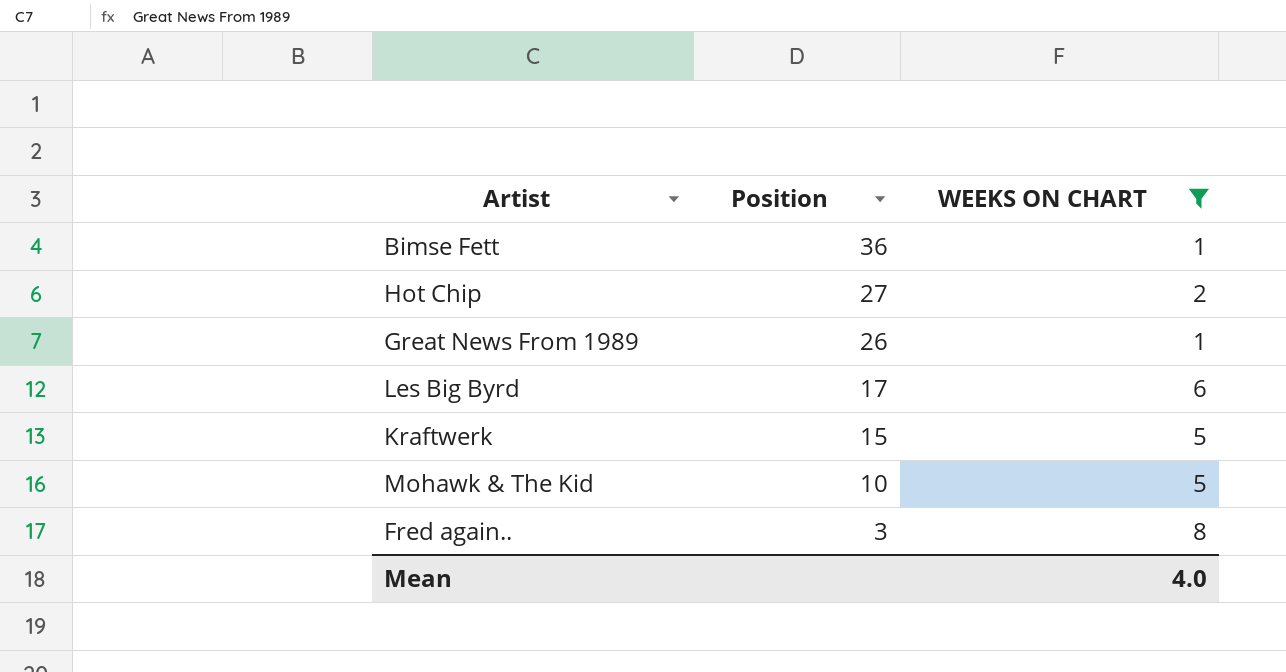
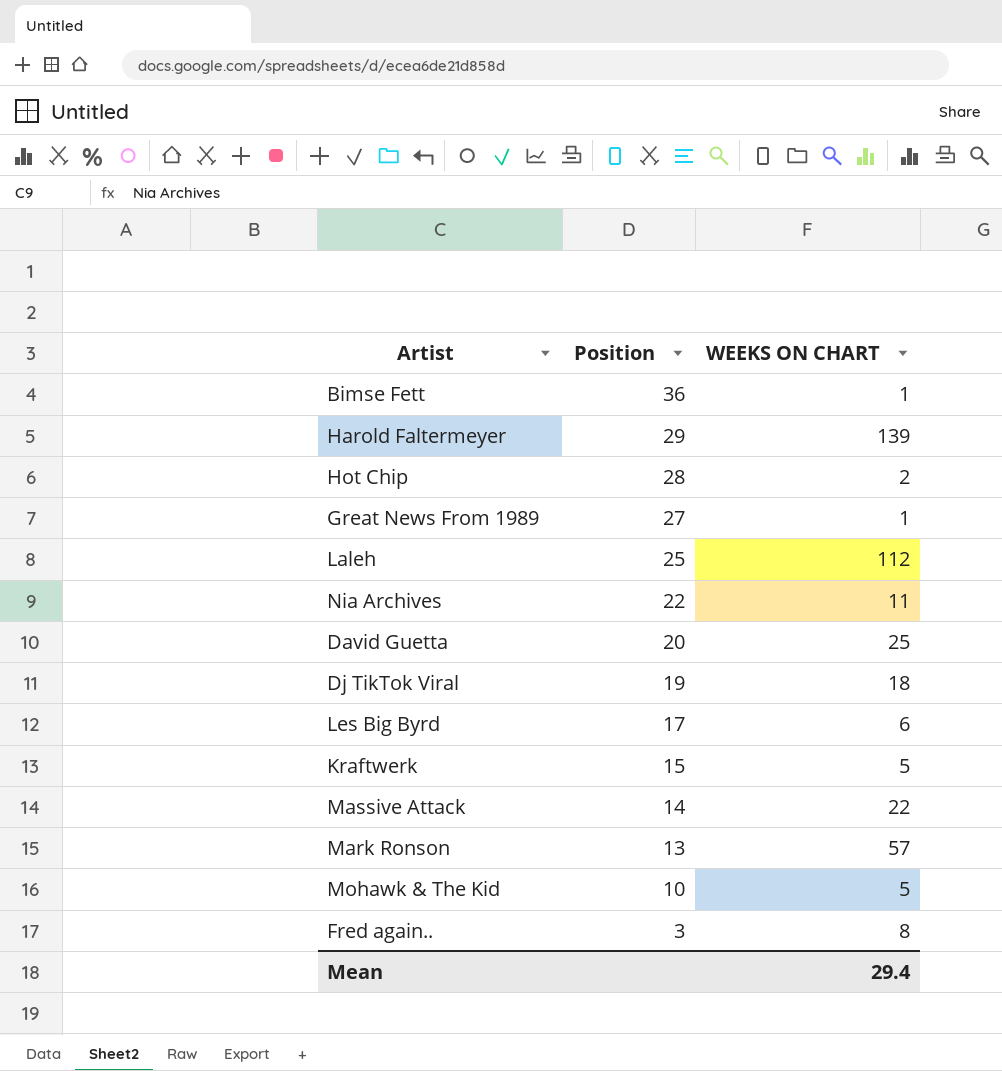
filter: WEEKS ON CHART <= 8 -> none
Hot Chip | Position: 27 -> 28
Great News From 1989 | Position: 26 -> 27
Mean | WEEKS ON CHART: 4.0 -> 29.4

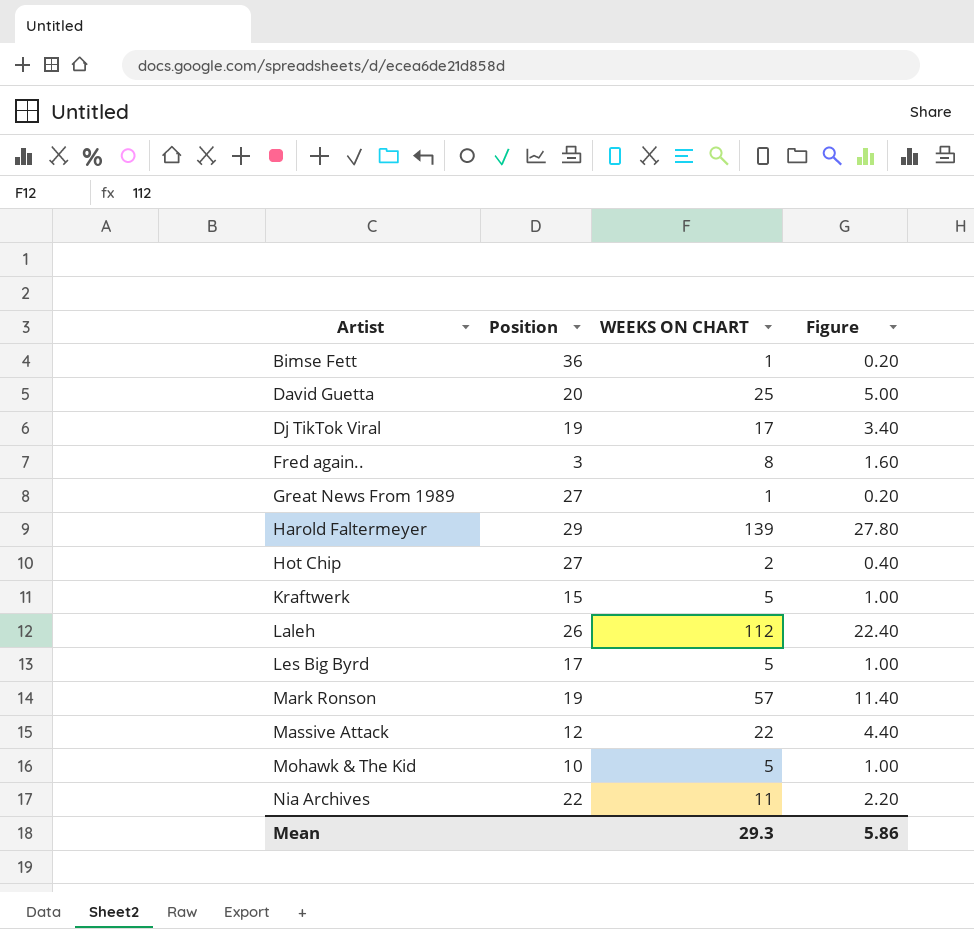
row order: Position descending -> Artist ascending
column Figure | formula: none -> [WEEKS ON CHART] * 0.2
Dj TikTok Viral | WEEKS ON CHART: 18 -> 17
Hot Chip | Position: 28 -> 27
Laleh | Position: 25 -> 26
Les Big Byrd | WEEKS ON CHART: 6 -> 5
Mark Ronson | Position: 13 -> 19
Massive Attack | Position: 14 -> 12
Mean | WEEKS ON CHART: 29.4 -> 29.3

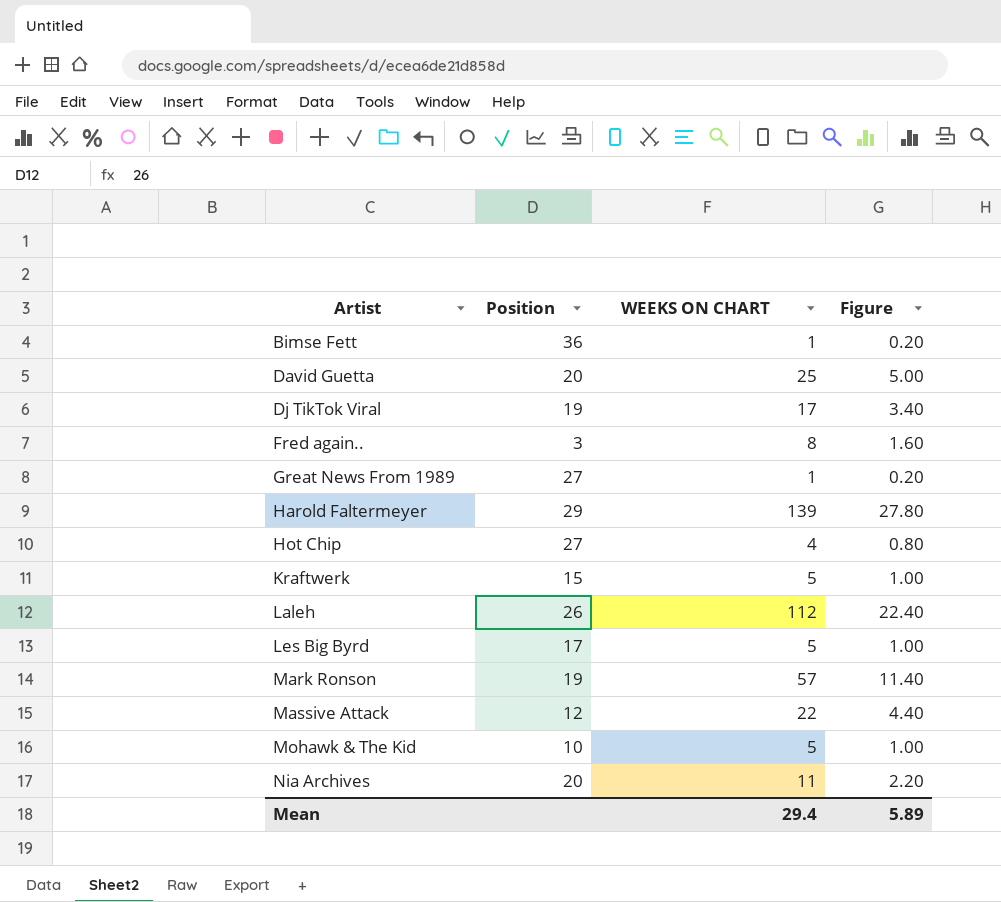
Hot Chip | WEEKS ON CHART: 2 -> 4
Hot Chip | Figure: 0.40 -> 0.80
Nia Archives | Position: 22 -> 20
Mean | WEEKS ON CHART: 29.3 -> 29.4
Mean | Figure: 5.86 -> 5.89

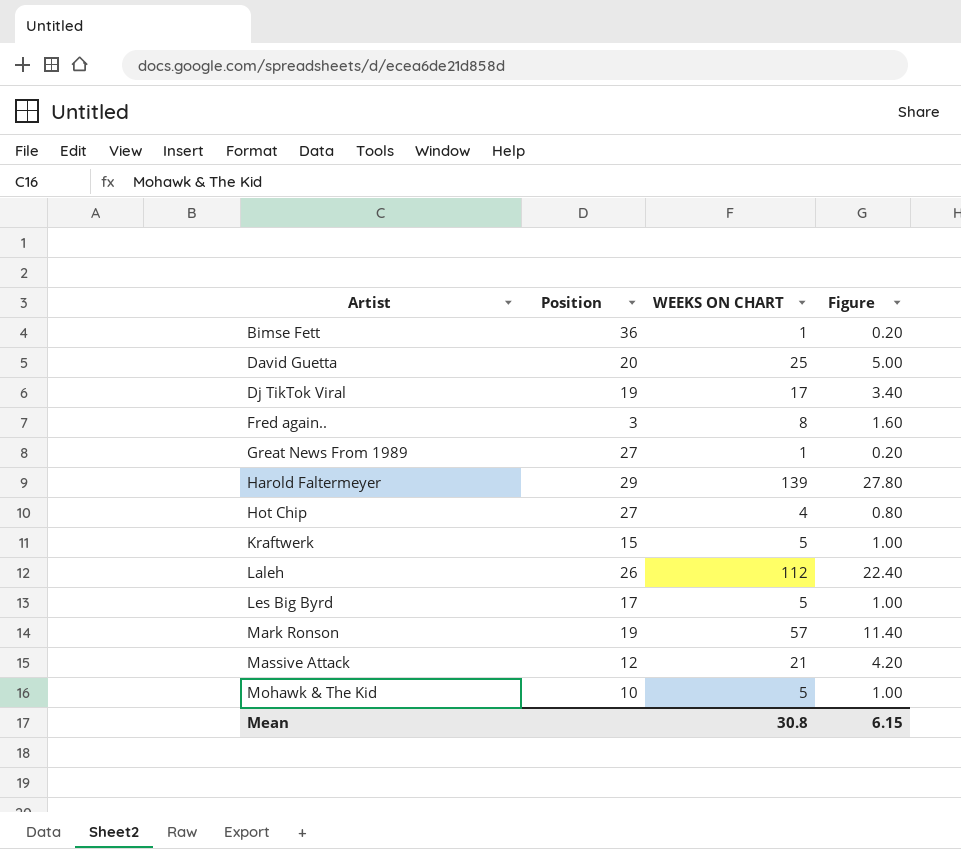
row Nia Archives: 20 | 11 | 2.20 -> none
Massive Attack | WEEKS ON CHART: 22 -> 21
Massive Attack | Figure: 4.40 -> 4.20
Mean | WEEKS ON CHART: 29.4 -> 30.8
Mean | Figure: 5.89 -> 6.15

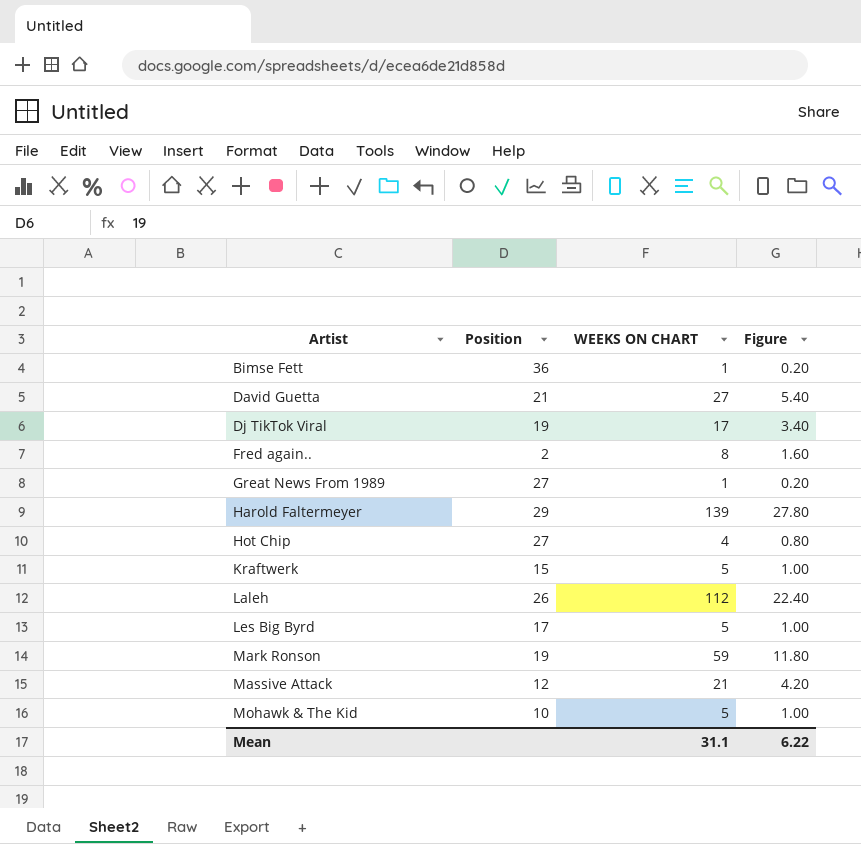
David Guetta | Position: 20 -> 21
David Guetta | WEEKS ON CHART: 25 -> 27
David Guetta | Figure: 5.00 -> 5.40
Fred again.. | Position: 3 -> 2
Mark Ronson | WEEKS ON CHART: 57 -> 59
Mark Ronson | Figure: 11.40 -> 11.80
Mean | WEEKS ON CHART: 30.8 -> 31.1
Mean | Figure: 6.15 -> 6.22

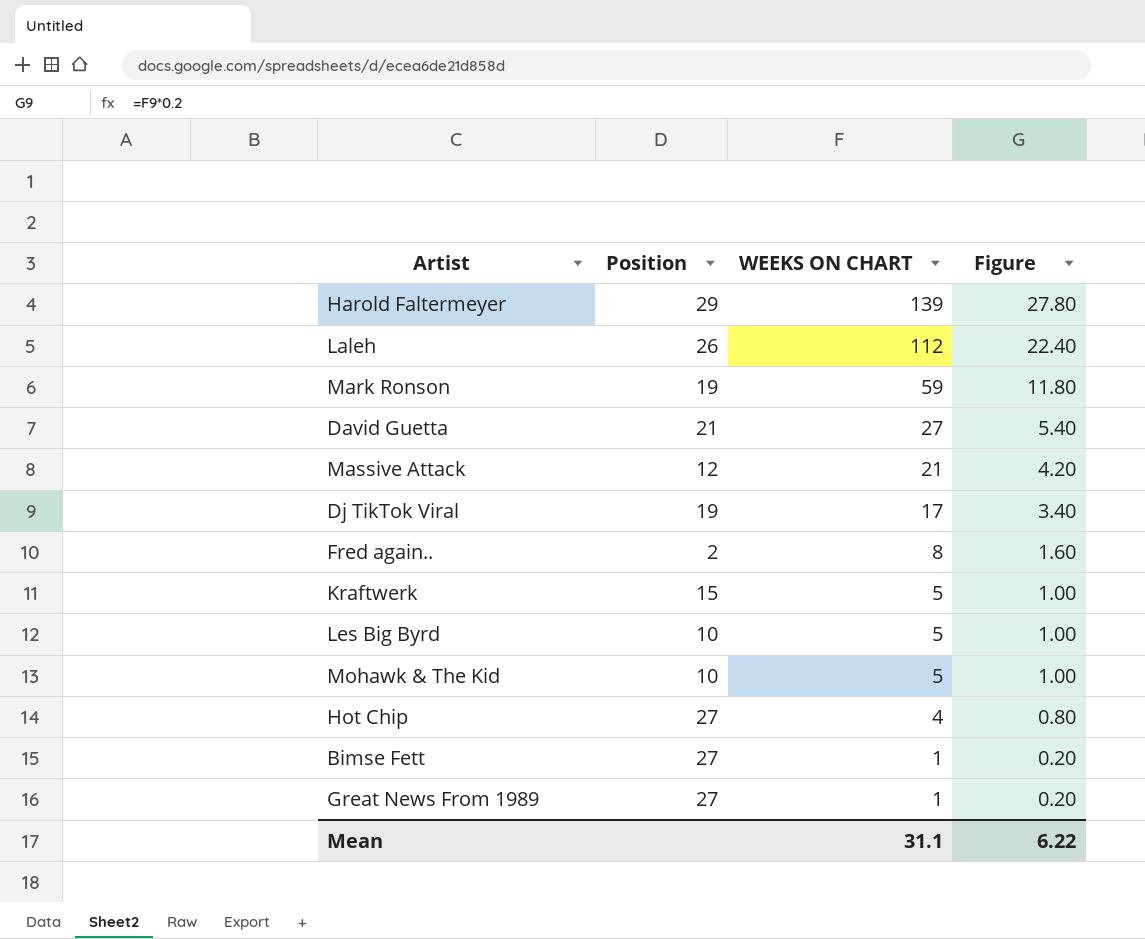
row order: Artist ascending -> WEEKS ON CHART descending
Les Big Byrd | Position: 17 -> 10
Bimse Fett | Position: 36 -> 27

